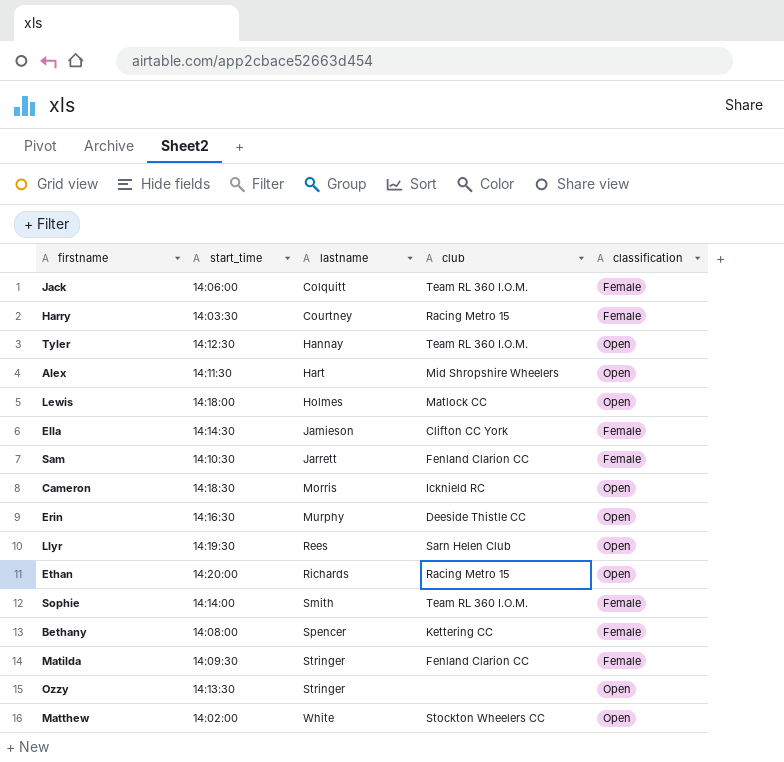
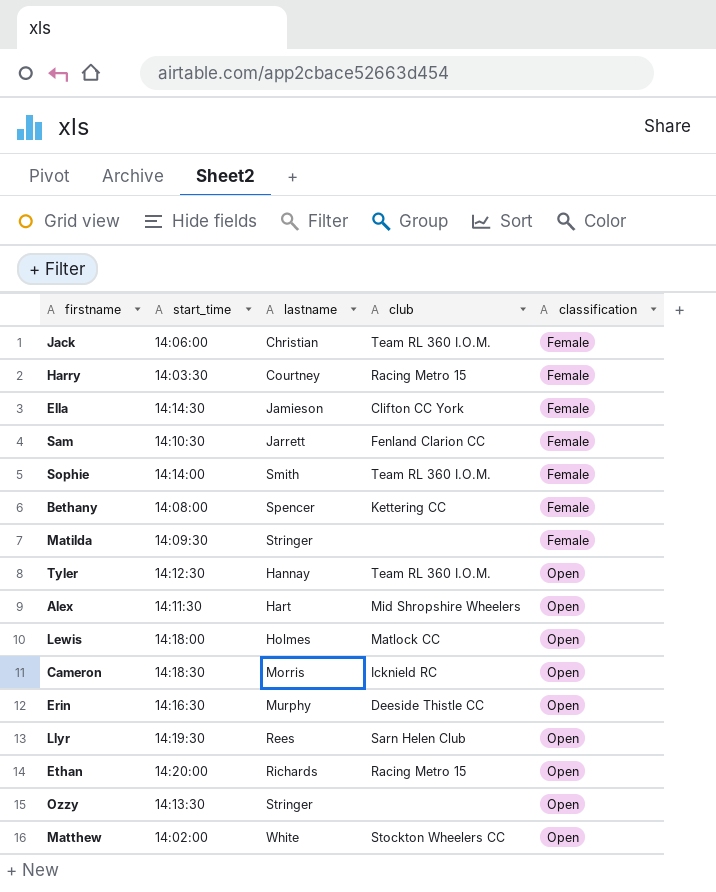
row order: lastname ascending -> classification ascending
Jack | lastname: Colquitt -> Christian
Matilda | club: Fenland Clarion CC -> none

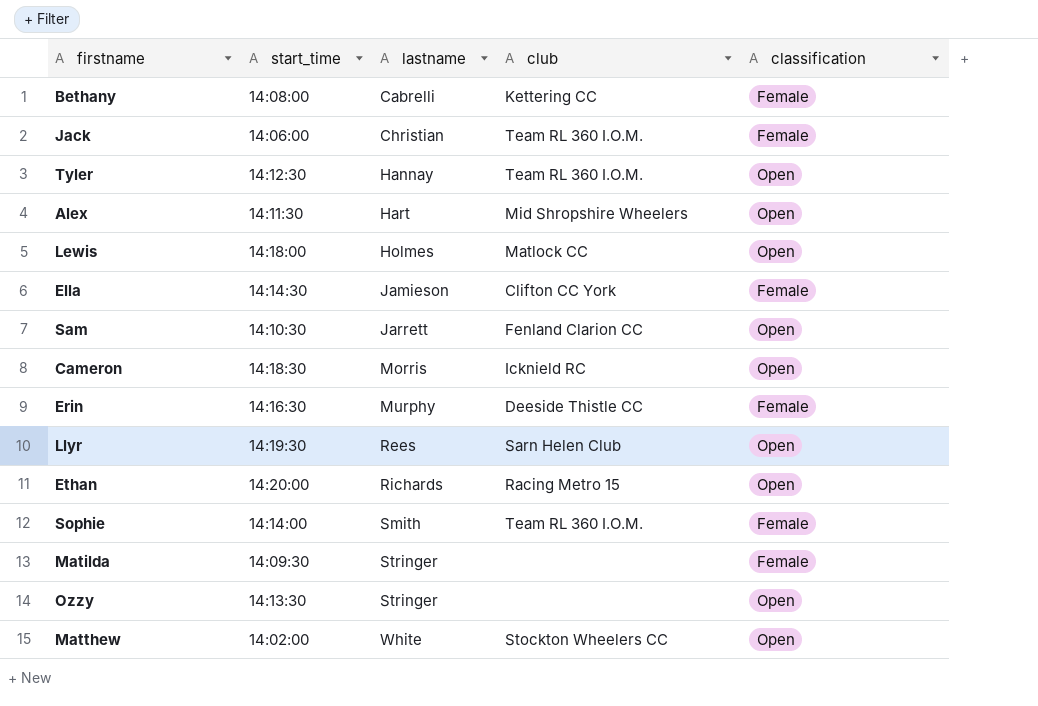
row order: classification ascending -> lastname ascending
row Harry: 14:03:30 | Courtney | Racing Metro 15 | Female -> none
Bethany | lastname: Spencer -> Cabrelli
Sam | classification: Female -> Open
Erin | classification: Open -> Female

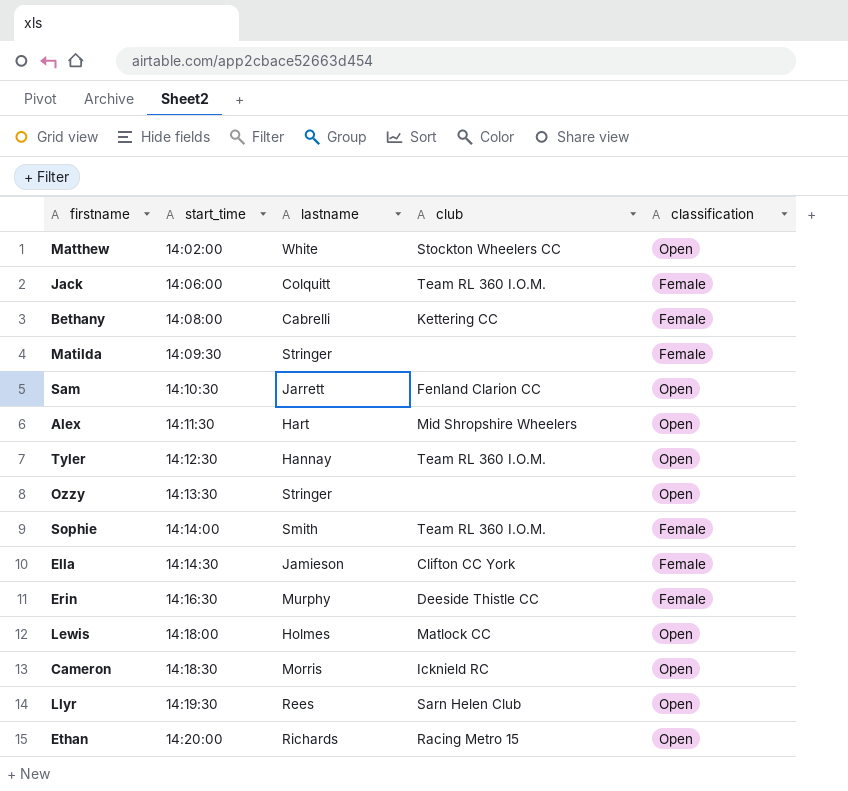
row order: lastname ascending -> start_time ascending
Jack | lastname: Christian -> Colquitt

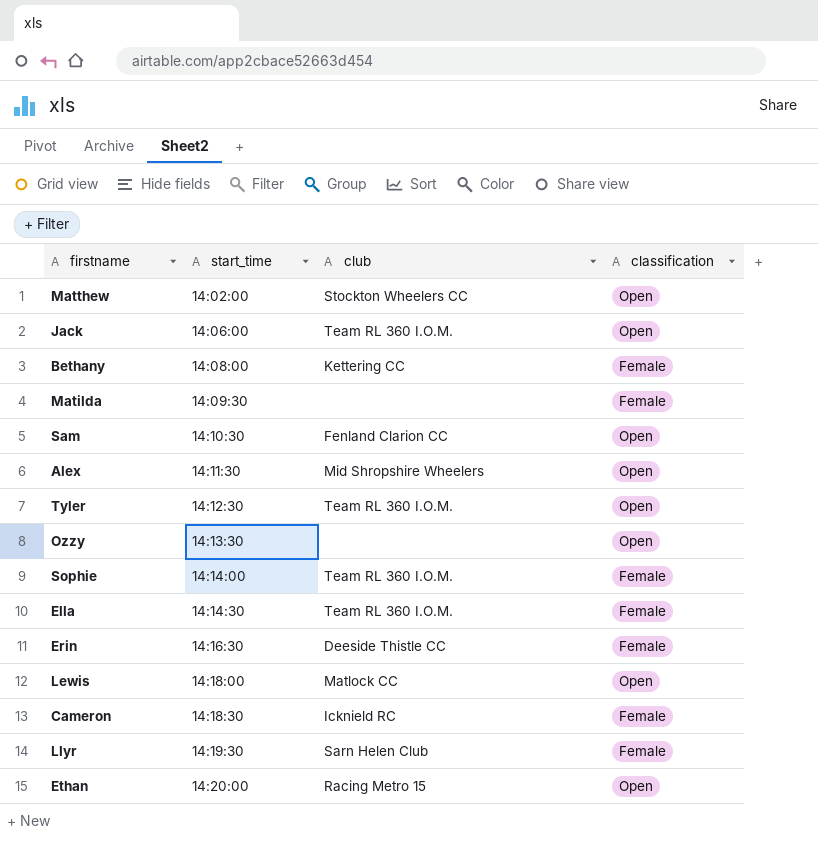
column lastname | position: 3 -> none
Jack | classification: Female -> Open
Ella | club: Clifton CC York -> Team RL 360 I.O.M.
Cameron | classification: Open -> Female
Llyr | classification: Open -> Female

